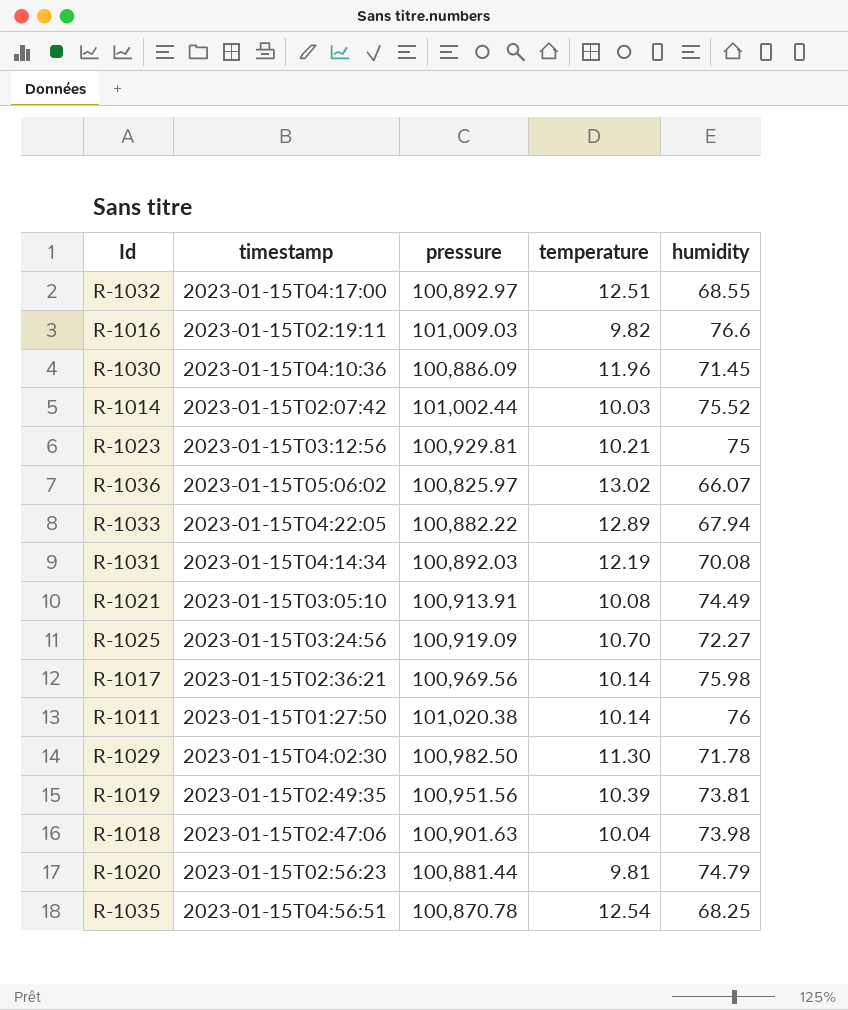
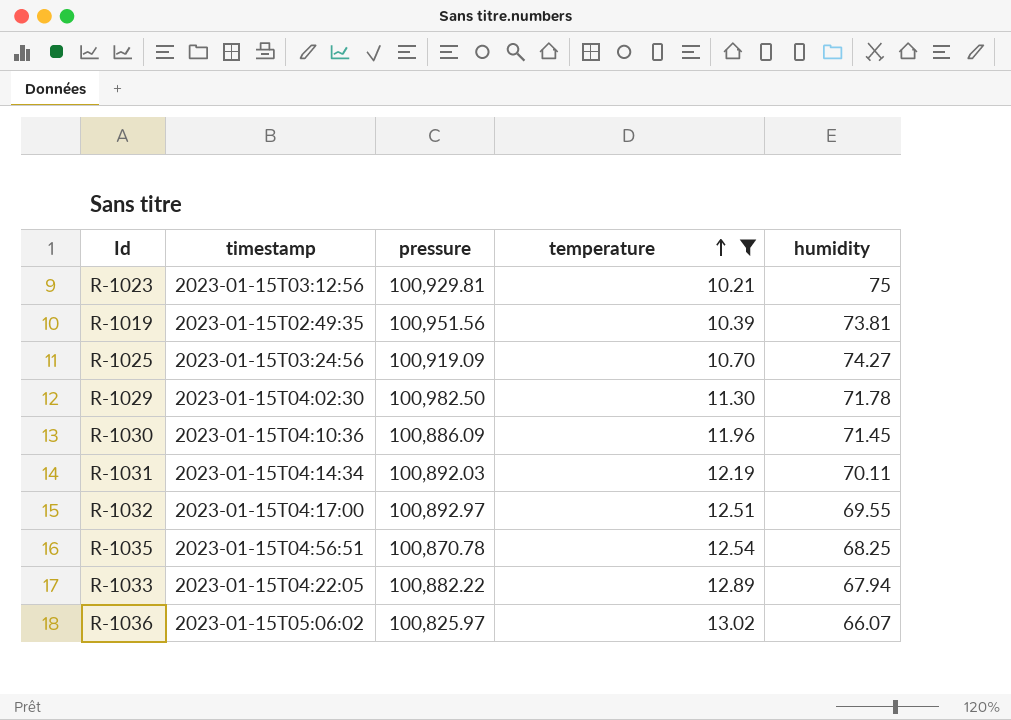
filter: none -> temperature >= 10.21
row order: none -> temperature ascending
R-1025 | humidity: 72.27 -> 74.27
R-1031 | humidity: 70.08 -> 70.11
R-1032 | humidity: 68.55 -> 69.55

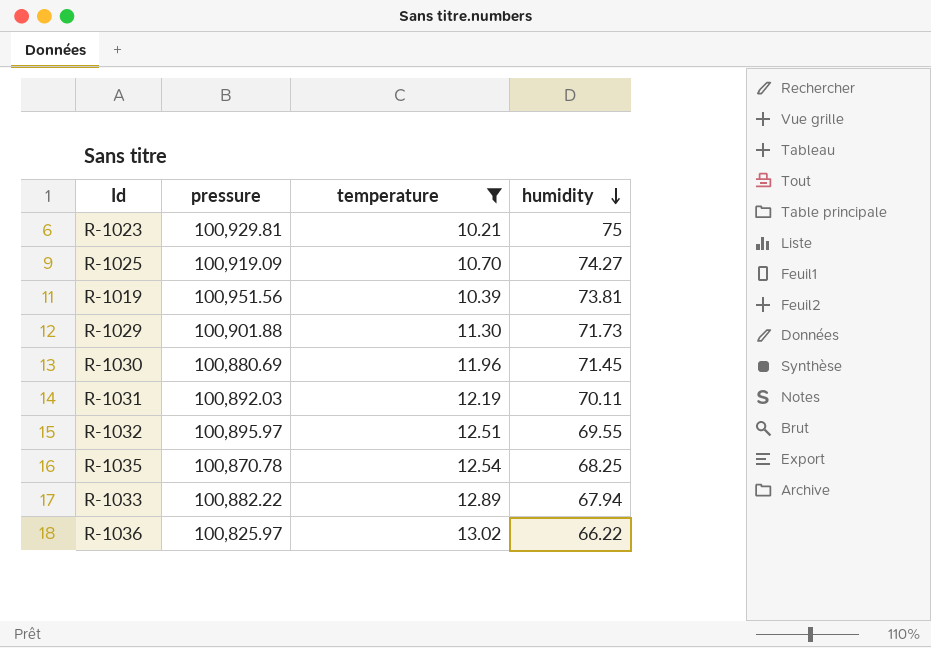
row order: temperature ascending -> humidity descending
column timestamp | position: 2 -> none
R-1029 | pressure: 100,982.50 -> 100,901.88
R-1029 | humidity: 71.78 -> 71.73
R-1030 | pressure: 100,886.09 -> 100,880.69
R-1032 | pressure: 100,892.97 -> 100,895.97
R-1036 | humidity: 66.07 -> 66.22

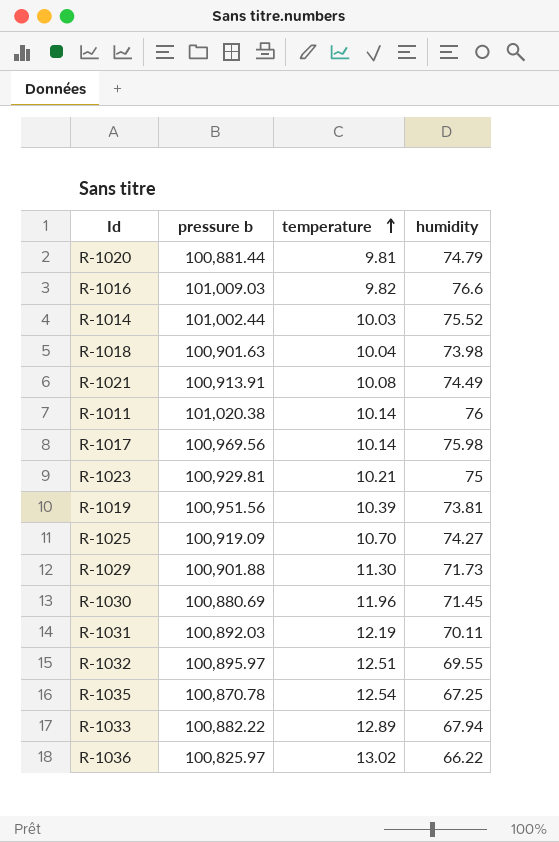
filter: temperature >= 10.21 -> none
row order: humidity descending -> temperature ascending
column name: pressure -> pressure b
R-1035 | humidity: 68.25 -> 67.25

